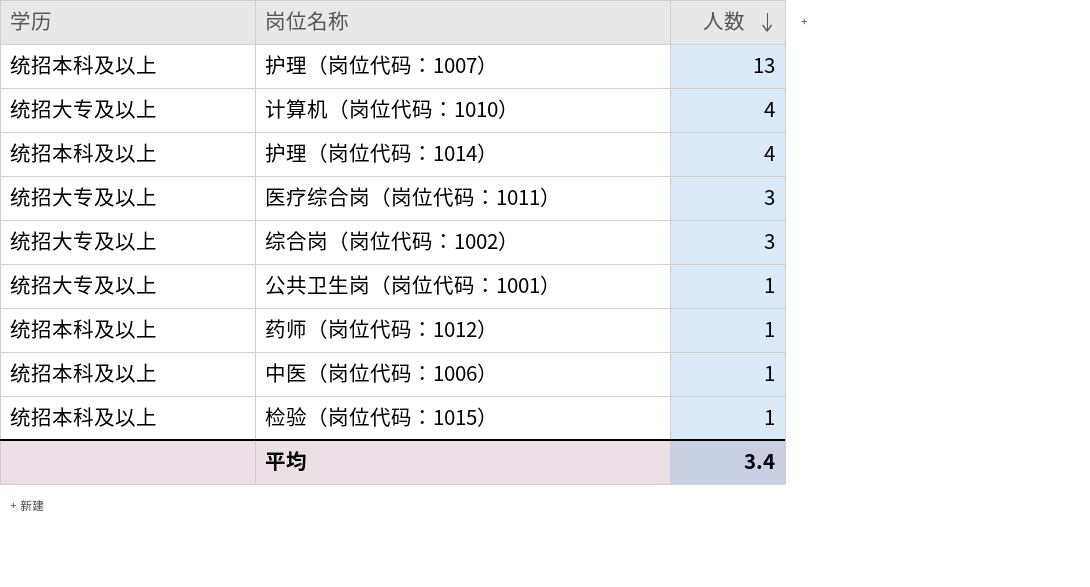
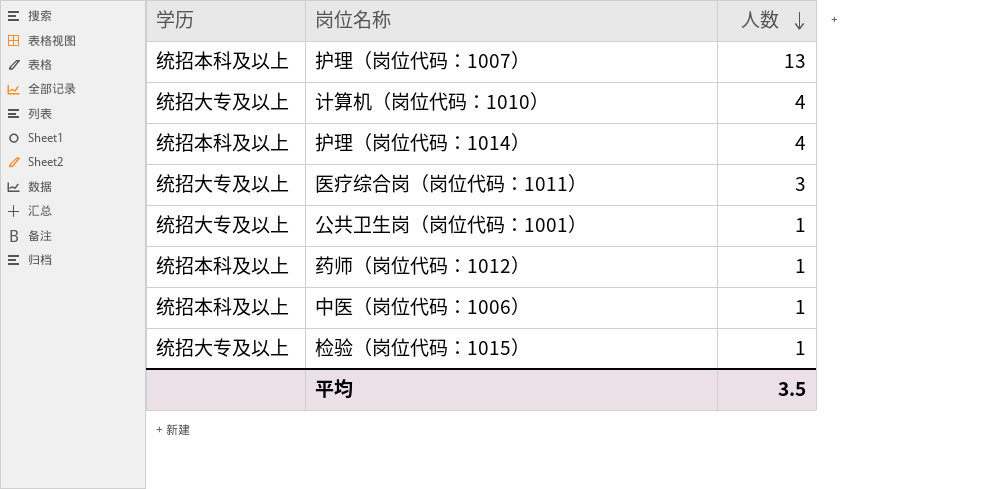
row 综合岗（岗位代码：1002）: 统招大专及以上 | 3 -> none
检验（岗位代码：1015） | 学历: 统招本科及以上 -> 统招大专及以上
平均 | 人数: 3.4 -> 3.5

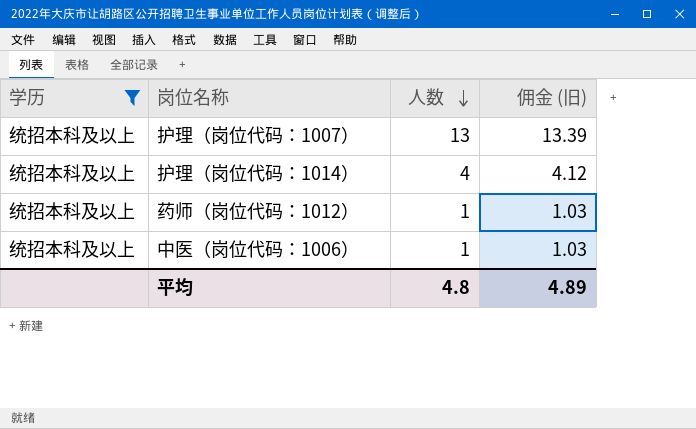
filter: none -> 学历 = 统招本科及以上
column 佣金 (旧) | formula: none -> [人数] * 1.03
平均 | 人数: 3.5 -> 4.8

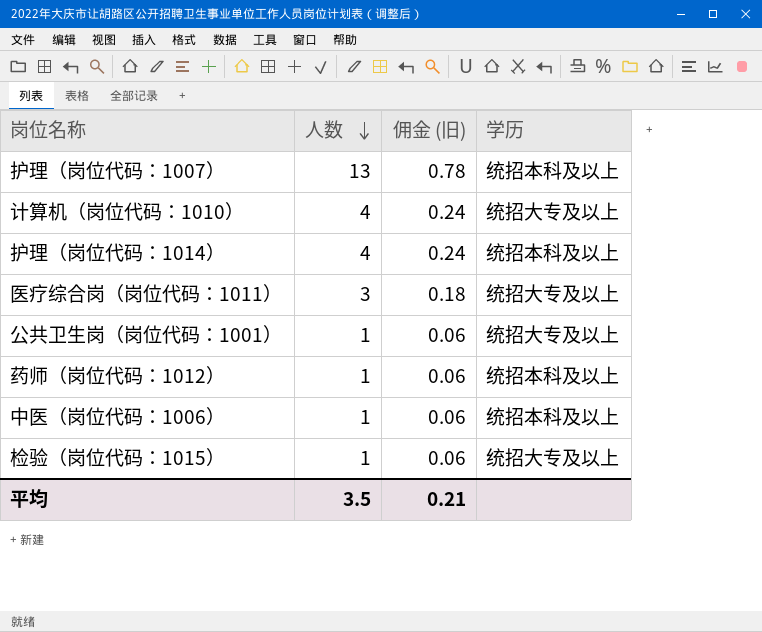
filter: 学历 = 统招本科及以上 -> none
column 佣金 (旧) | formula: [人数] * 1.03 -> [人数] * 0.06
column 学历 | position: 1 -> 4
平均 | 人数: 4.8 -> 3.5
平均 | 佣金 (旧): 4.89 -> 0.21

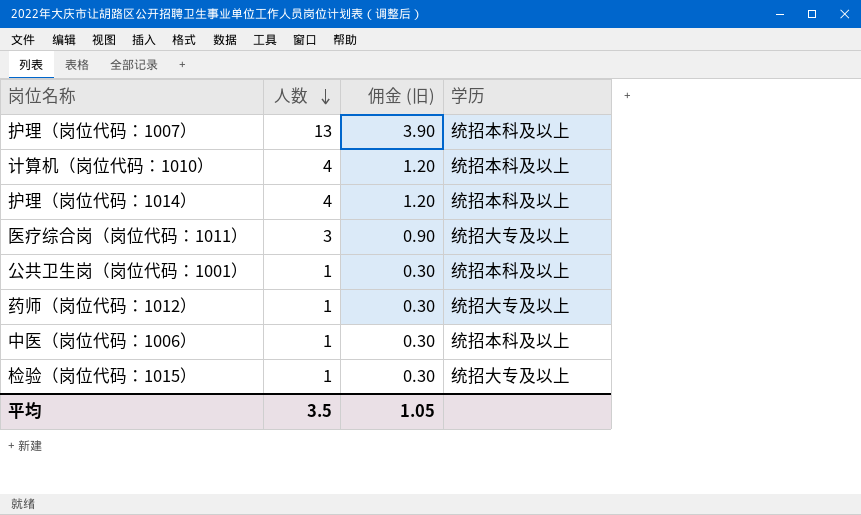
column 佣金 (旧) | formula: [人数] * 0.06 -> [人数] * 0.3
计算机（岗位代码：1010） | 学历: 统招大专及以上 -> 统招本科及以上
公共卫生岗（岗位代码：1001） | 学历: 统招大专及以上 -> 统招本科及以上
药师（岗位代码：1012） | 学历: 统招本科及以上 -> 统招大专及以上
平均 | 佣金 (旧): 0.21 -> 1.05

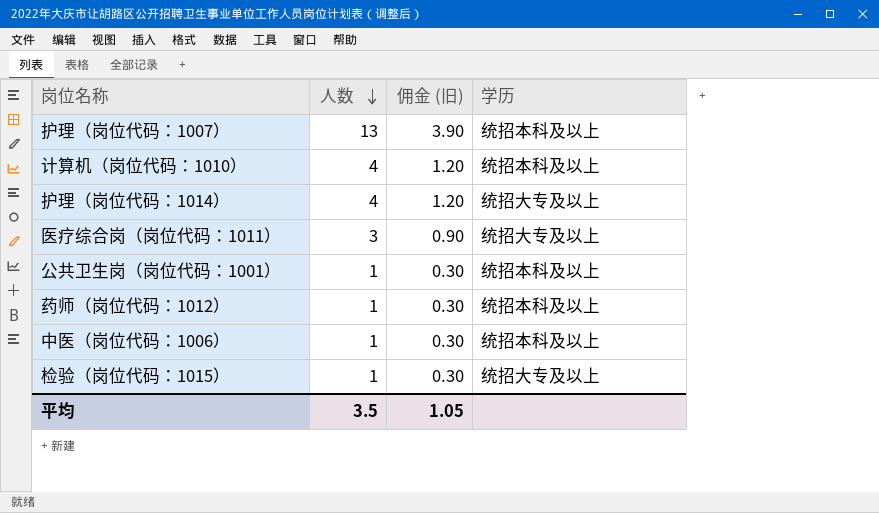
护理（岗位代码：1014） | 学历: 统招本科及以上 -> 统招大专及以上
药师（岗位代码：1012） | 学历: 统招大专及以上 -> 统招本科及以上

